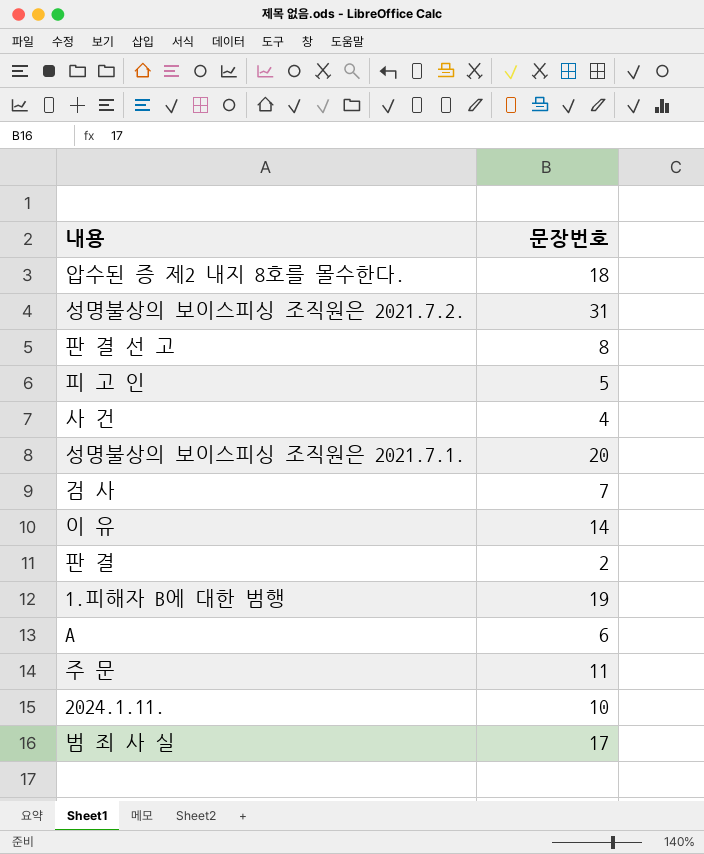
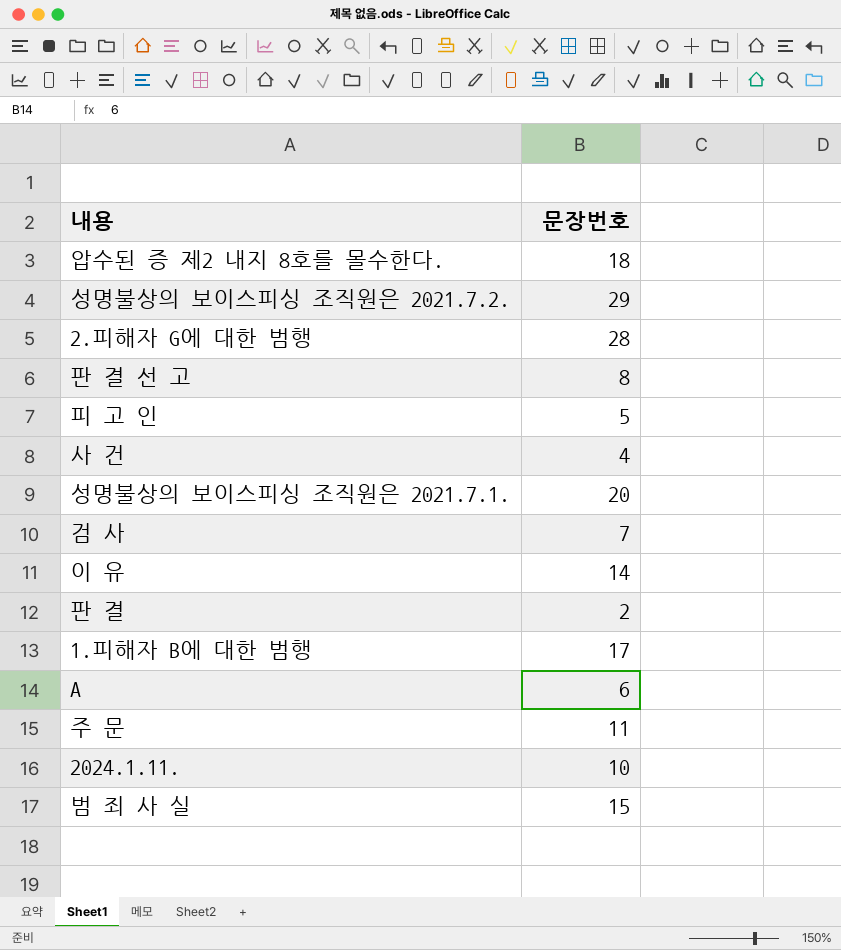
성명불상의 보이스피싱 조직원은 2021.7.2. | 문장번호: 31 -> 29
row 2.피해자 G에 대한 범행: none -> 28
1.피해자 B에 대한 범행 | 문장번호: 19 -> 17
범 죄 사 실 | 문장번호: 17 -> 15

